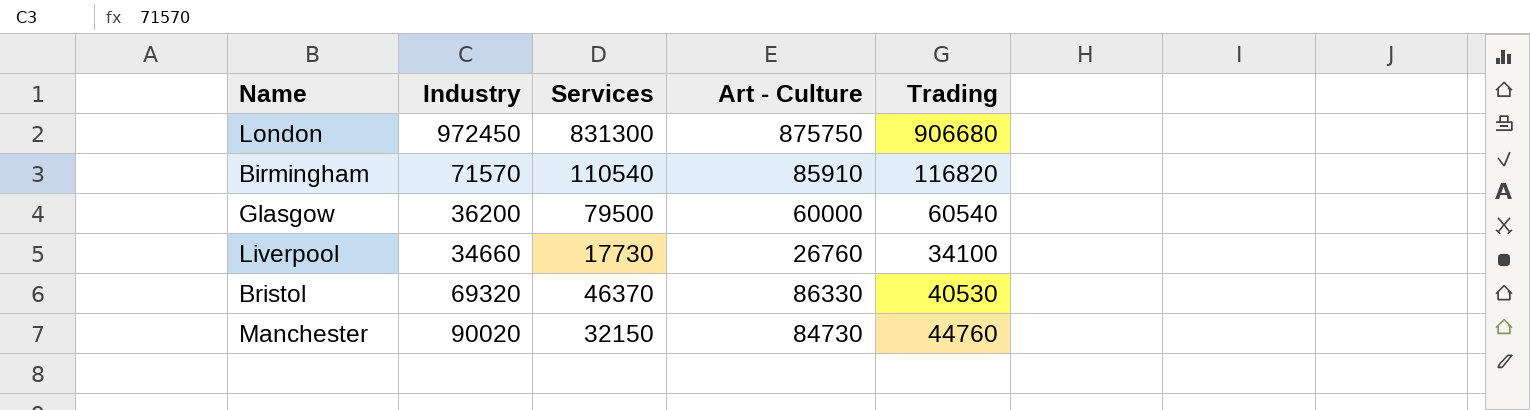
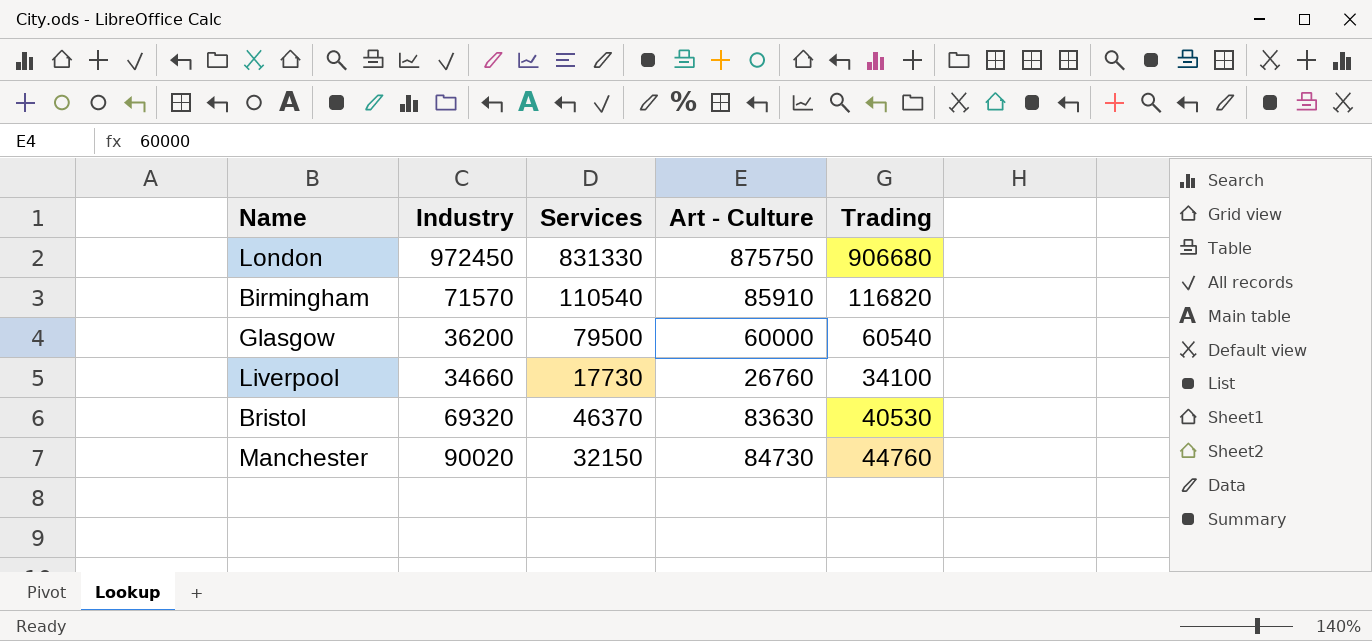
London | Services: 831300 -> 831330
Bristol | Art - Culture: 86330 -> 83630

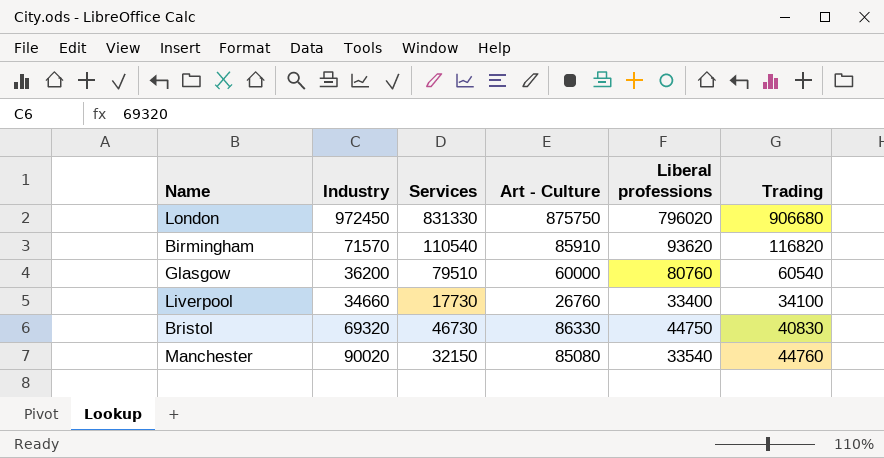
column Liberal professions | position: none -> 5
Glasgow | Services: 79500 -> 79510
Bristol | Services: 46370 -> 46730
Bristol | Art - Culture: 83630 -> 86330
Bristol | Trading: 40530 -> 40830
Manchester | Art - Culture: 84730 -> 85080

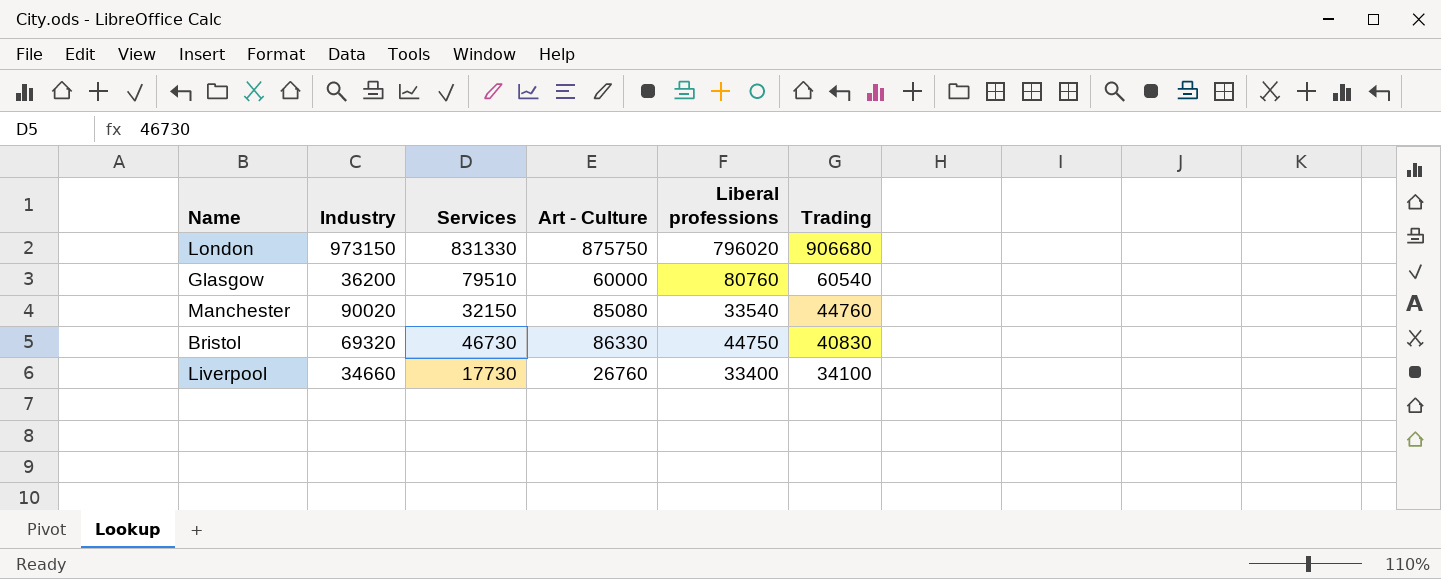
row order: none -> Trading descending
row Birmingham: 71570 | 110540 | 85910 | 93620 | 116820 -> none
London | Industry: 972450 -> 973150

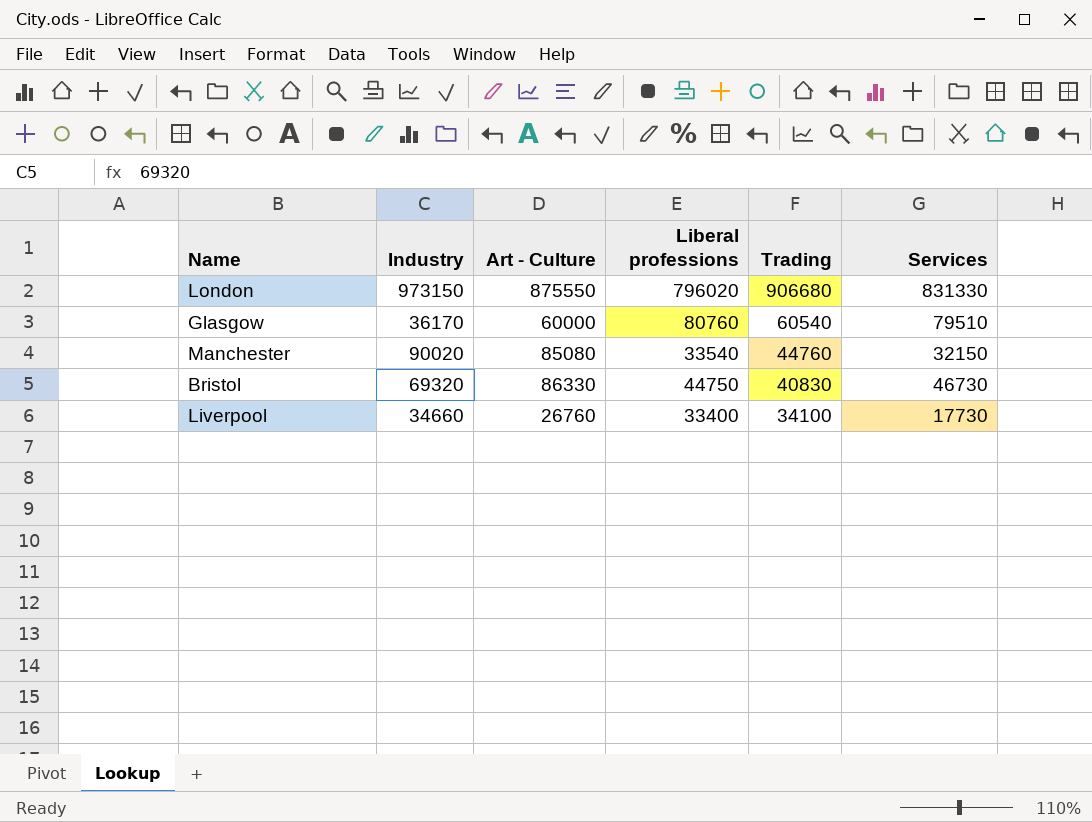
column Services | position: 3 -> 6
London | Art - Culture: 875750 -> 875550
Glasgow | Industry: 36200 -> 36170

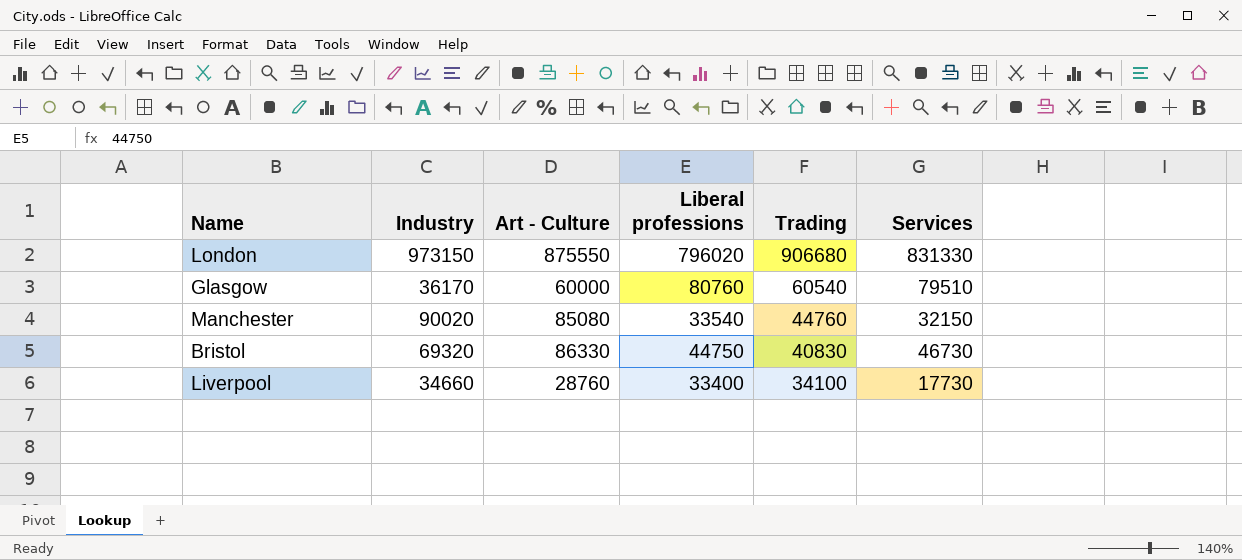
Liverpool | Art - Culture: 26760 -> 28760

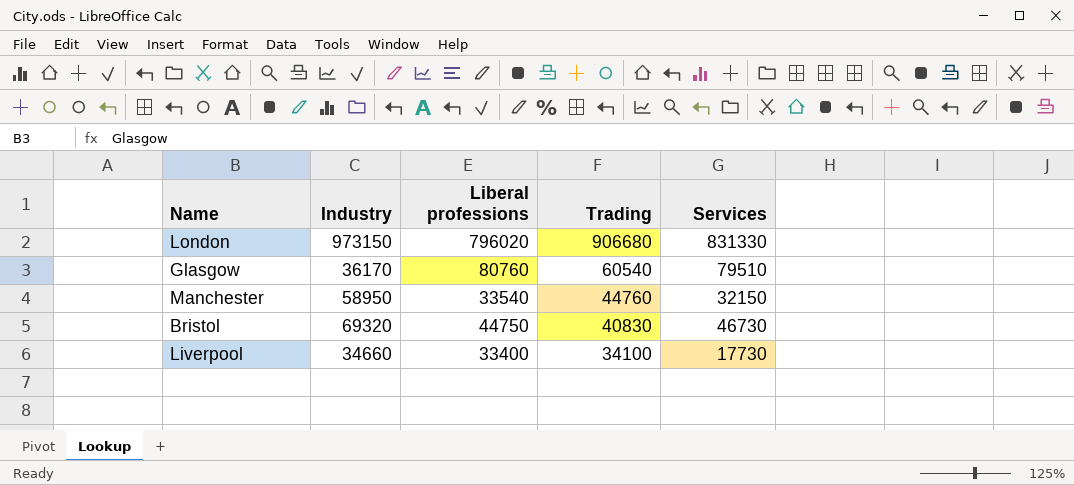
column Art - Culture | position: 3 -> none
Manchester | Industry: 90020 -> 58950

